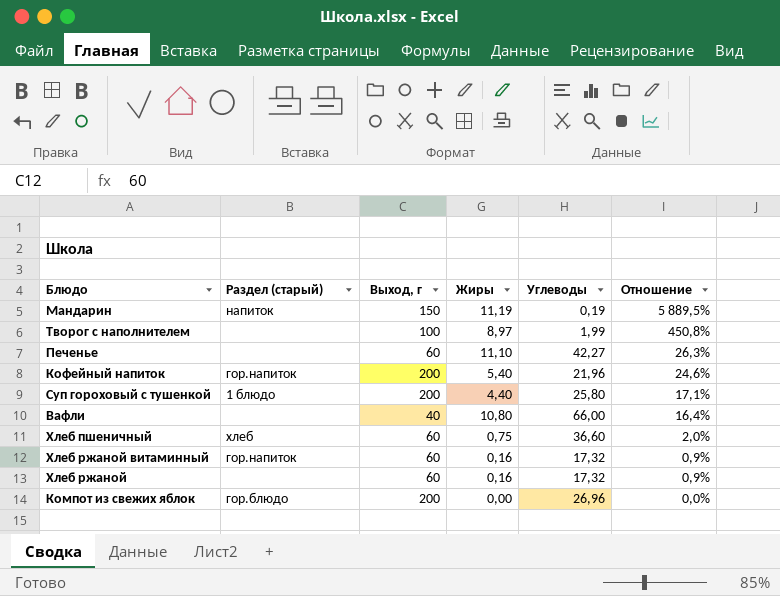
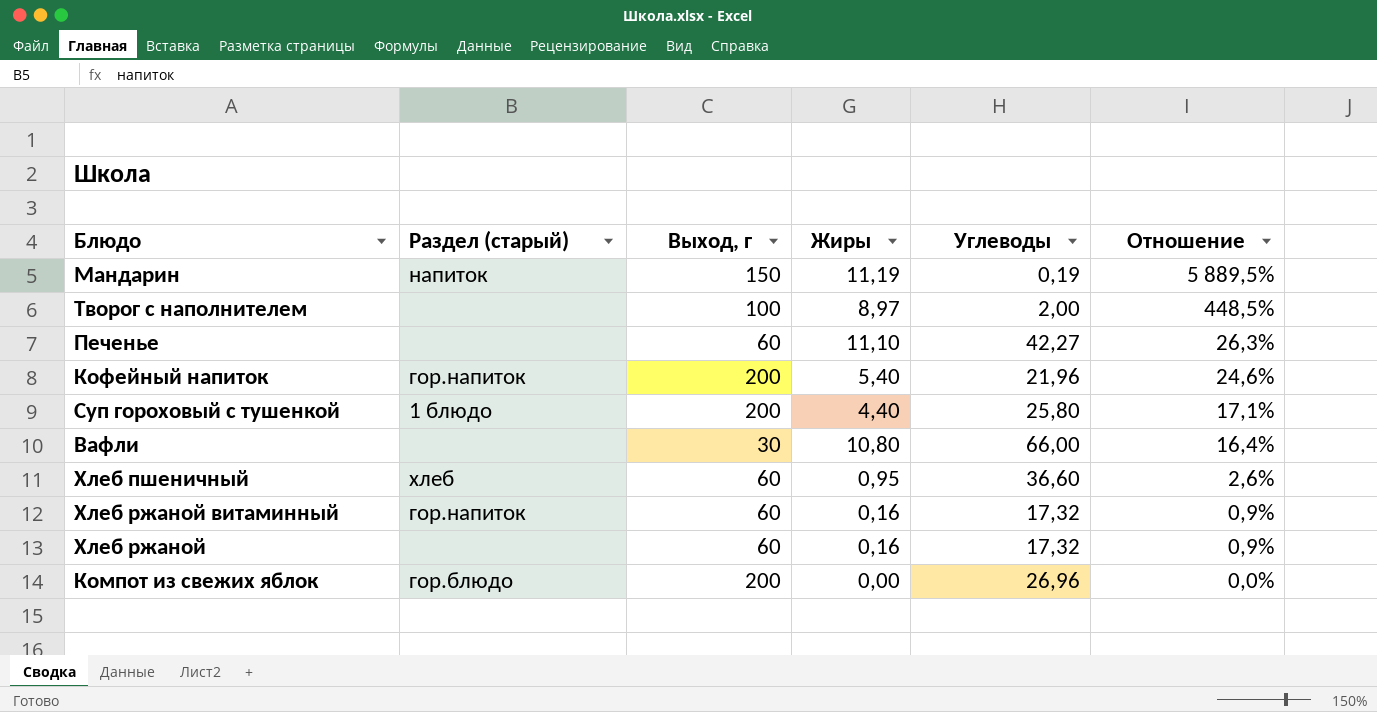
Творог с наполнителем | Углеводы: 1,99 -> 2,00
Творог с наполнителем | Отношение: 450,8% -> 448,5%
Вафли | Выход, г: 40 -> 30
Хлеб пшеничный | Жиры: 0,75 -> 0,95
Хлеб пшеничный | Отношение: 2,0% -> 2,6%

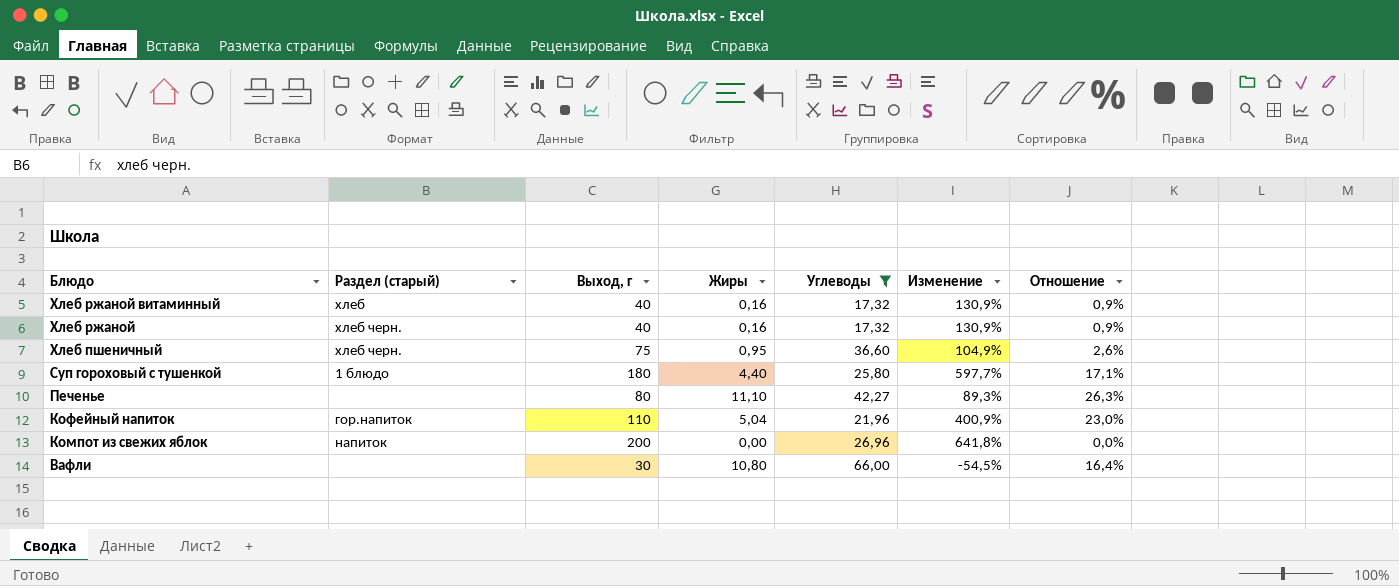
filter: none -> Углеводы >= 17,32
row order: Отношение descending -> Блюдо descending
column Изменение | formula: none -> ([Выход, г] - [Углеводы]) / [Углеводы]
Хлеб ржаной витаминный | Раздел (старый): гор.напиток -> хлеб
Хлеб ржаной витаминный | Выход, г: 60 -> 40
Хлеб ржаной | Раздел (старый): none -> хлеб черн.
Хлеб ржаной | Выход, г: 60 -> 40
Хлеб пшеничный | Раздел (старый): хлеб -> хлеб черн.
Хлеб пшеничный | Выход, г: 60 -> 75
Суп гороховый с тушенкой | Выход, г: 200 -> 180
Печенье | Выход, г: 60 -> 80
Кофейный напиток | Выход, г: 200 -> 110
Кофейный напиток | Жиры: 5,40 -> 5,04
Кофейный напиток | Отношение: 24,6% -> 23,0%
Компот из свежих яблок | Раздел (старый): гор.блюдо -> напиток

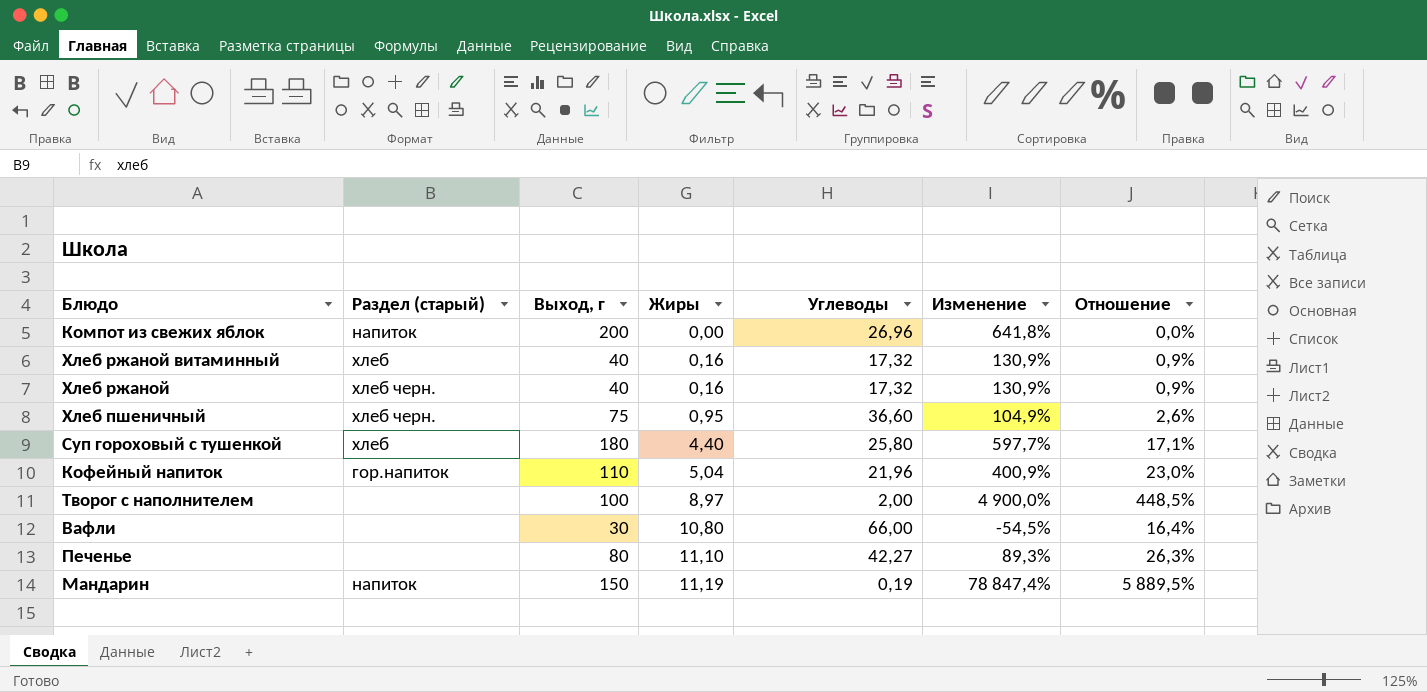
filter: Углеводы >= 17,32 -> none
row order: Блюдо descending -> Жиры ascending
Суп гороховый с тушенкой | Раздел (старый): 1 блюдо -> хлеб

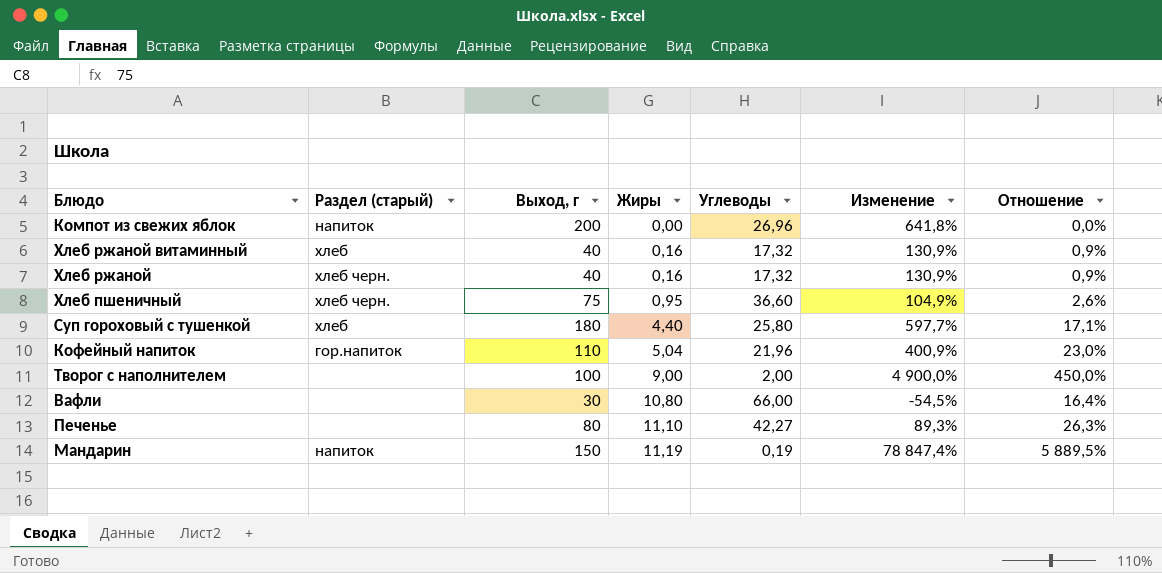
Творог с наполнителем | Жиры: 8,97 -> 9,00
Творог с наполнителем | Отношение: 448,5% -> 450,0%

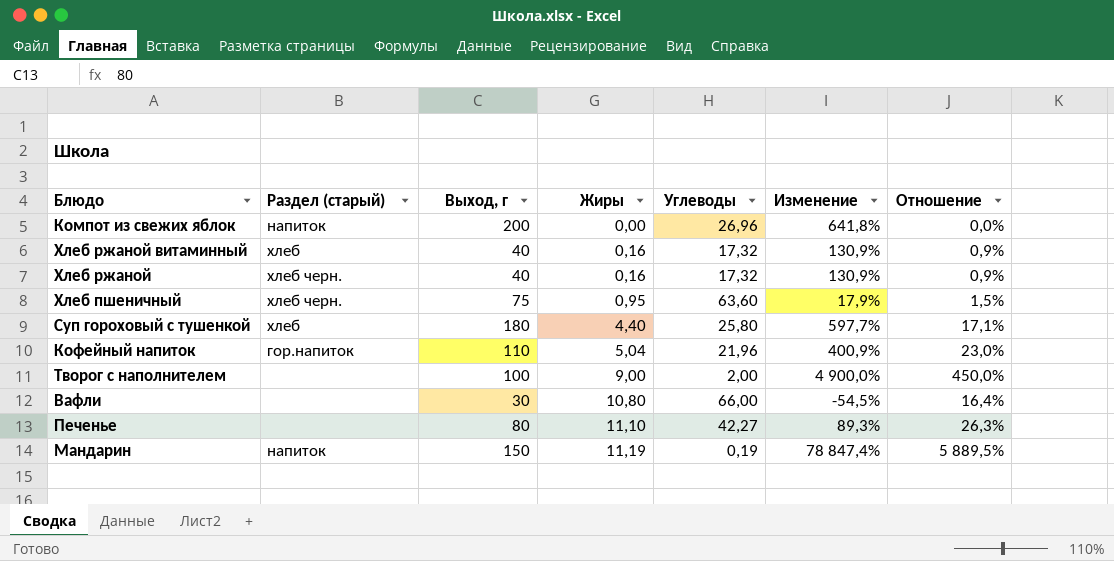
Хлеб пшеничный | Углеводы: 36,60 -> 63,60
Хлеб пшеничный | Изменение: 104,9% -> 17,9%
Хлеб пшеничный | Отношение: 2,6% -> 1,5%

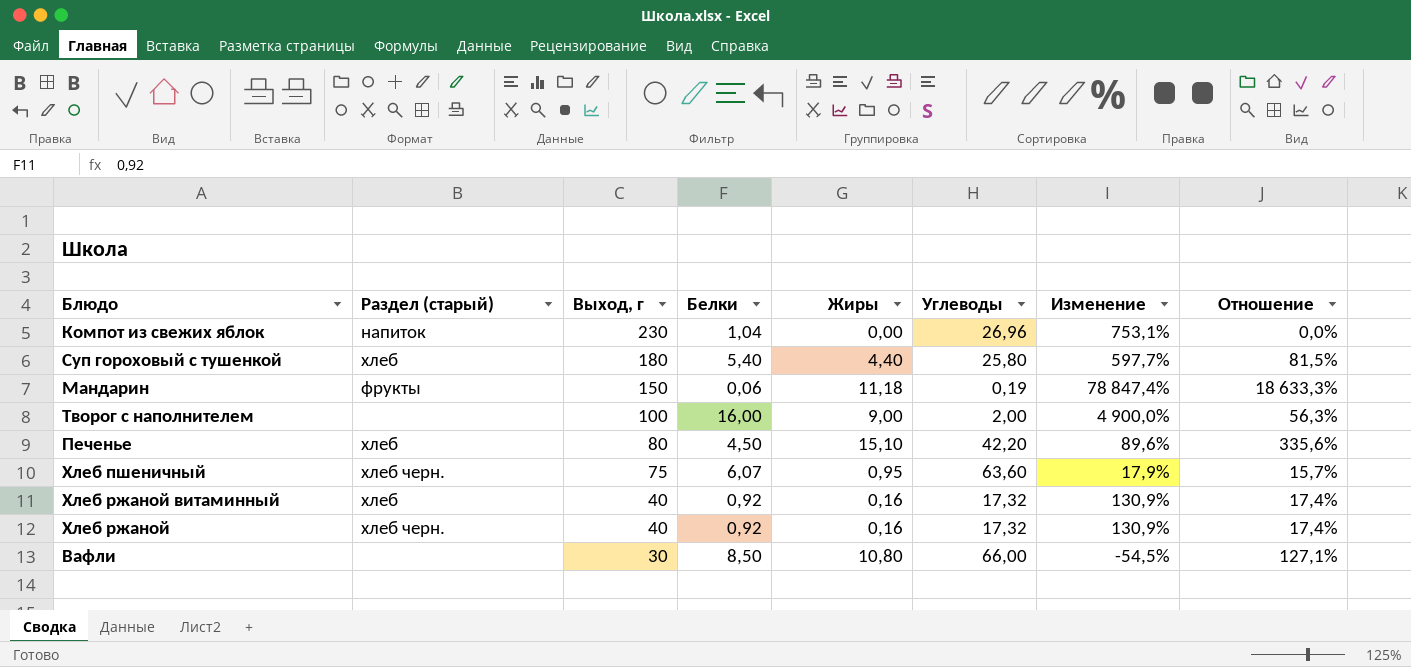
row order: Жиры ascending -> Выход, г descending
column Белки | position: none -> 4
column Отношение | formula: [Жиры] / [Углеводы] -> [Жиры] / [Белки]
row Кофейный напиток: гор.напиток | 110 | 5,04 | 21,96 | 400,9% | 23,0% -> none
Компот из свежих яблок | Выход, г: 200 -> 230
Компот из свежих яблок | Изменение: 641,8% -> 753,1%
Мандарин | Раздел (старый): напиток -> фрукты
Мандарин | Жиры: 11,19 -> 11,18
Печенье | Раздел (старый): none -> хлеб
Печенье | Жиры: 11,10 -> 15,10
Печенье | Углеводы: 42,27 -> 42,20
Печенье | Изменение: 89,3% -> 89,6%

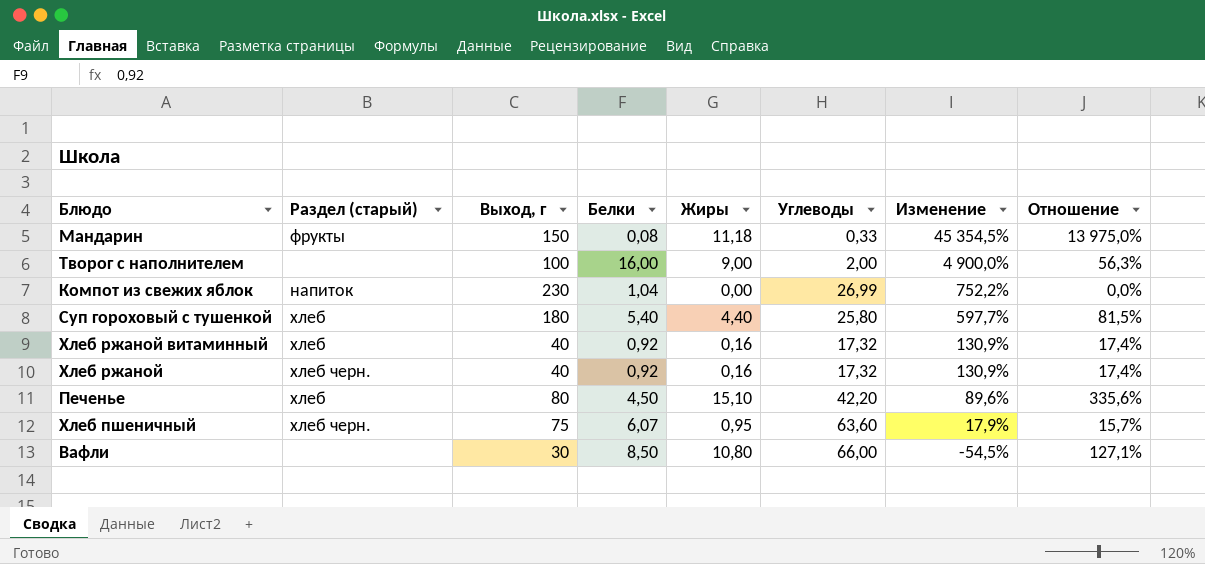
row order: Выход, г descending -> Изменение descending
Мандарин | Белки: 0,06 -> 0,08
Мандарин | Углеводы: 0,19 -> 0,33
Мандарин | Изменение: 78 847,4% -> 45 354,5%
Мандарин | Отношение: 18 633,3% -> 13 975,0%
Компот из свежих яблок | Углеводы: 26,96 -> 26,99
Компот из свежих яблок | Изменение: 753,1% -> 752,2%

